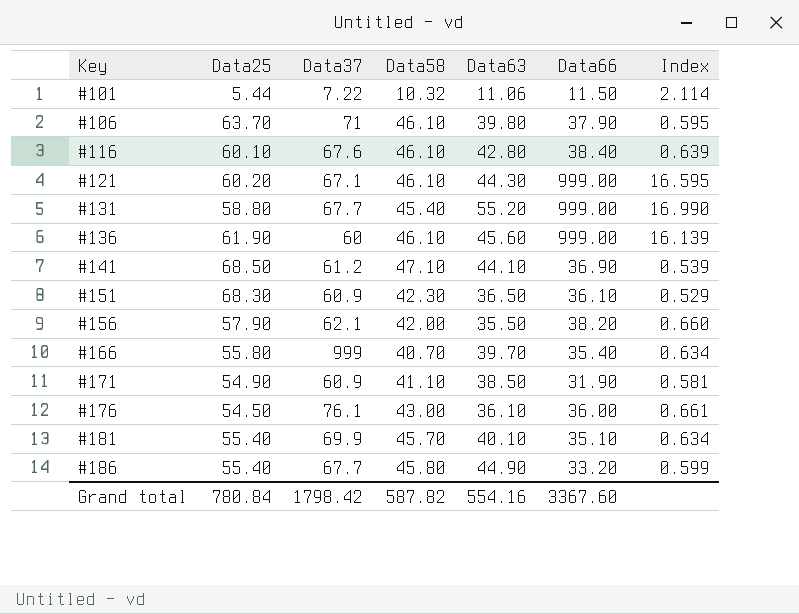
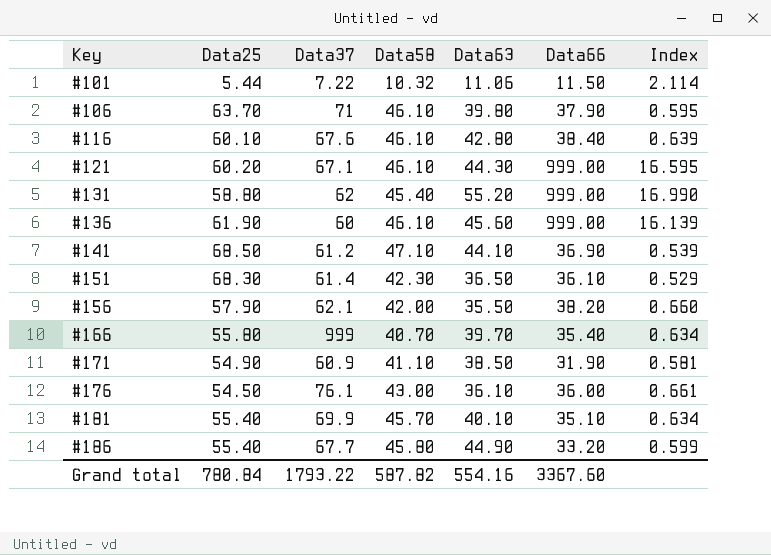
#131 | Data37: 67.7 -> 62
#151 | Data37: 60.9 -> 61.4
Grand total | Data37: 1798.42 -> 1793.22

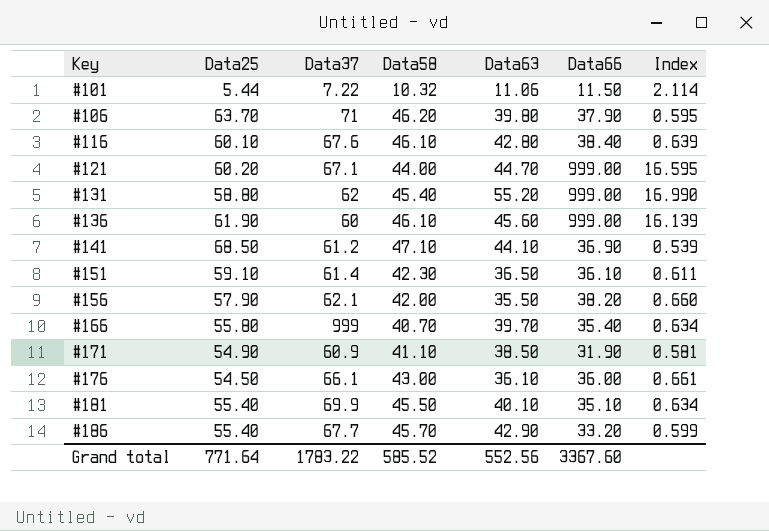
#106 | Data58: 46.10 -> 46.20
#121 | Data58: 46.10 -> 44.00
#121 | Data63: 44.30 -> 44.70
#151 | Data25: 68.30 -> 59.10
#151 | Index: 0.529 -> 0.611
#176 | Data37: 76.1 -> 66.1
#181 | Data58: 45.70 -> 45.50
#186 | Data58: 45.80 -> 45.70
#186 | Data63: 44.90 -> 42.90
Grand total | Data25: 780.84 -> 771.64
Grand total | Data37: 1793.22 -> 1783.22
Grand total | Data58: 587.82 -> 585.52
Grand total | Data63: 554.16 -> 552.56

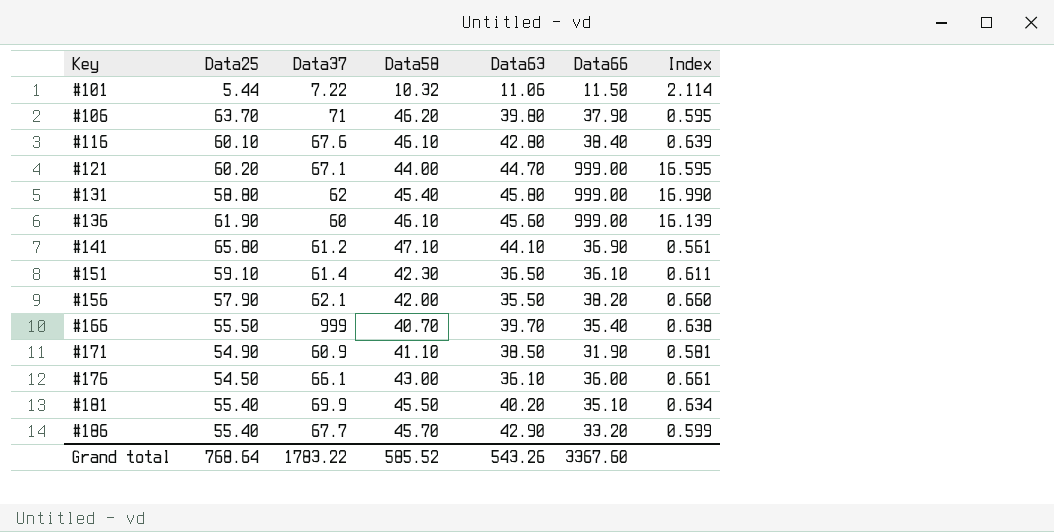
#131 | Data63: 55.20 -> 45.80
#141 | Data25: 68.50 -> 65.80
#141 | Index: 0.539 -> 0.561
#166 | Data25: 55.80 -> 55.50
#166 | Index: 0.634 -> 0.638
#181 | Data63: 40.10 -> 40.20
Grand total | Data25: 771.64 -> 768.64
Grand total | Data63: 552.56 -> 543.26

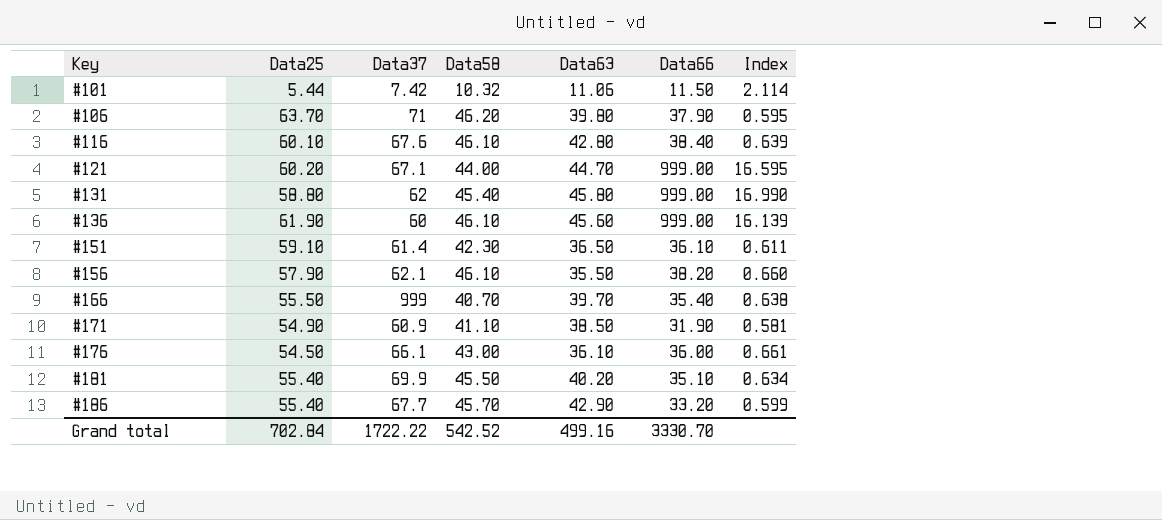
row #141: 65.80 | 61.2 | 47.10 | 44.10 | 36.90 | 0.561 -> none
#101 | Data37: 7.22 -> 7.42
#156 | Data58: 42.00 -> 46.10
Grand total | Data25: 768.64 -> 702.84
Grand total | Data37: 1783.22 -> 1722.22
Grand total | Data58: 585.52 -> 542.52
Grand total | Data63: 543.26 -> 499.16
Grand total | Data66: 3367.60 -> 3330.70

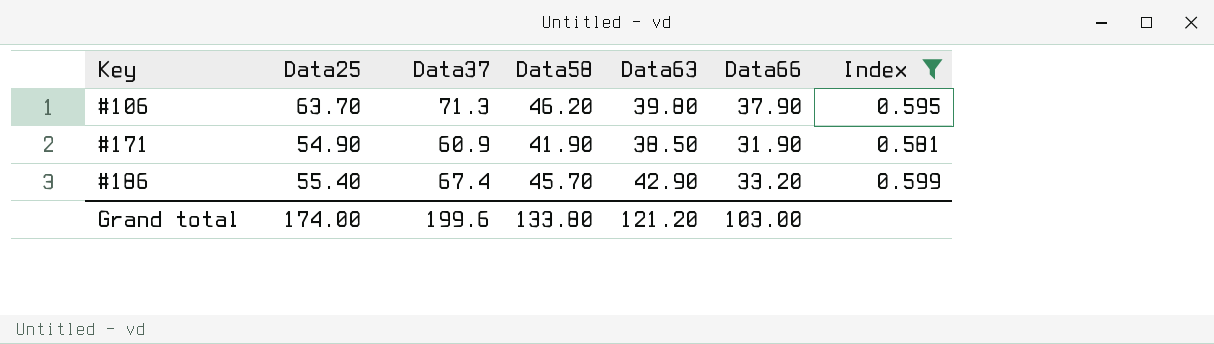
filter: none -> Index <= 0.599
#106 | Data37: 71 -> 71.3
#171 | Data58: 41.10 -> 41.90
#186 | Data37: 67.7 -> 67.4
Grand total | Data25: 702.84 -> 174.00
Grand total | Data37: 1722.22 -> 199.6
Grand total | Data58: 542.52 -> 133.80
Grand total | Data63: 499.16 -> 121.20
Grand total | Data66: 3330.70 -> 103.00

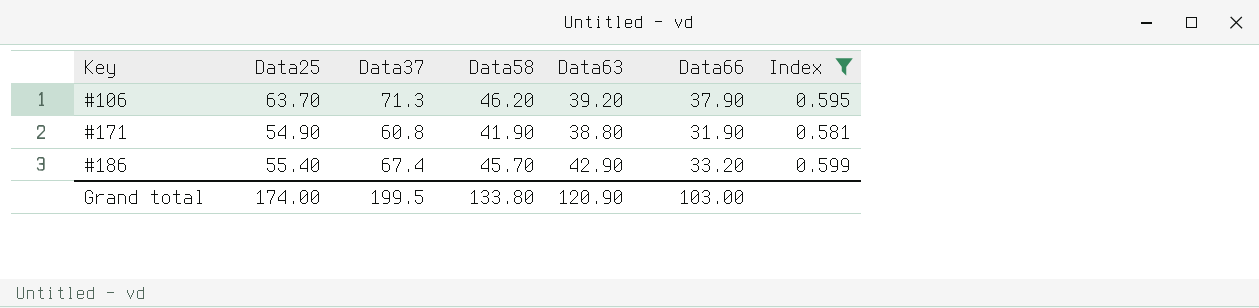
#106 | Data63: 39.80 -> 39.20
#171 | Data37: 60.9 -> 60.8
#171 | Data63: 38.50 -> 38.80
Grand total | Data37: 199.6 -> 199.5
Grand total | Data63: 121.20 -> 120.90

